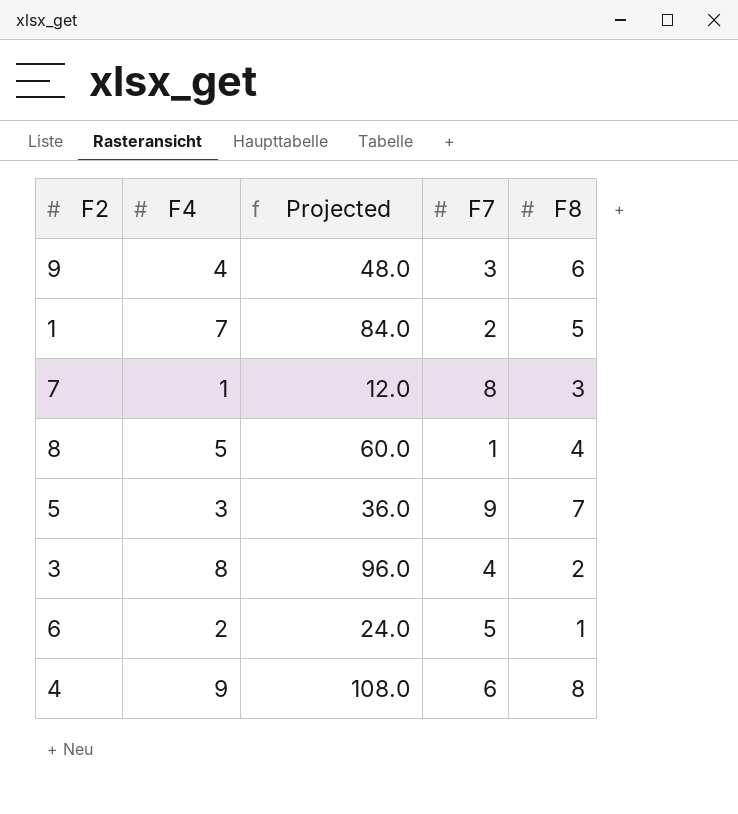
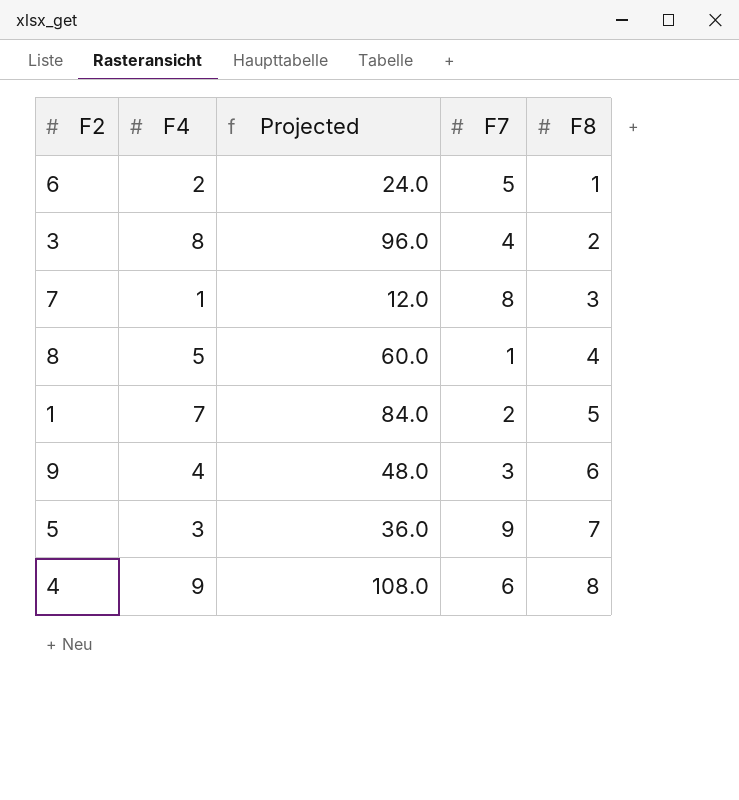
row order: none -> F8 ascending

